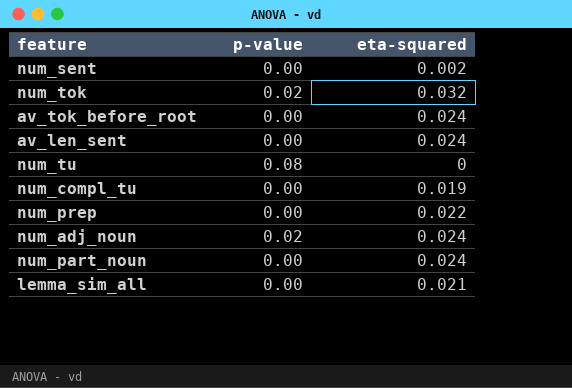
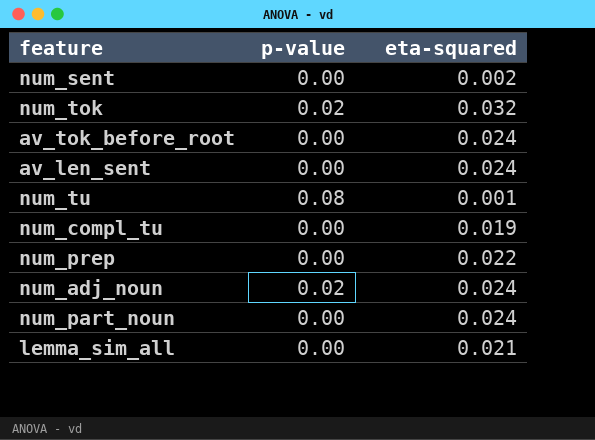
num_tu | eta-squared: 0 -> 0.001

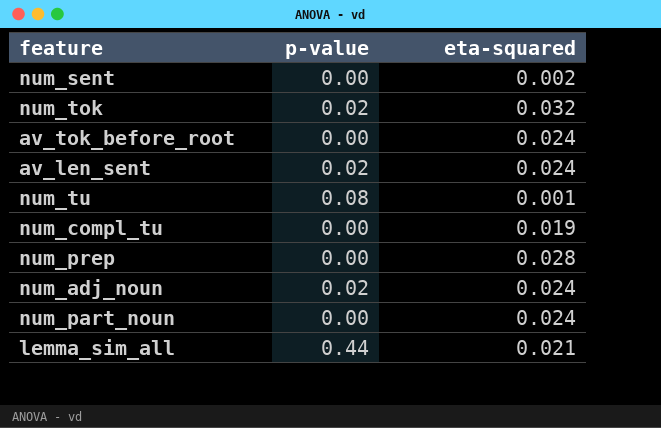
av_len_sent | p-value: 0.00 -> 0.02
num_prep | eta-squared: 0.022 -> 0.028
lemma_sim_all | p-value: 0.00 -> 0.44

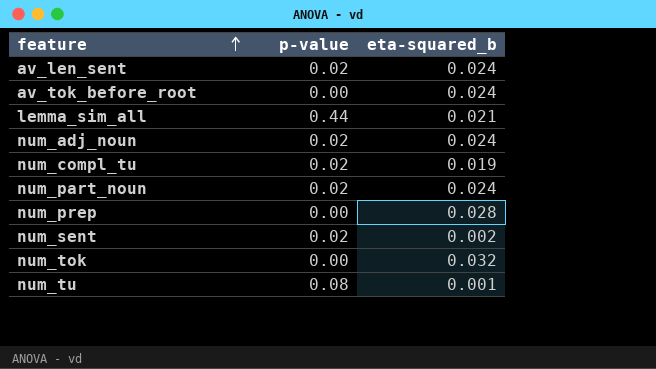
row order: none -> feature ascending
column name: eta-squared -> eta-squared_b
num_compl_tu | p-value: 0.00 -> 0.02
num_part_noun | p-value: 0.00 -> 0.02
num_sent | p-value: 0.00 -> 0.02
num_tok | p-value: 0.02 -> 0.00

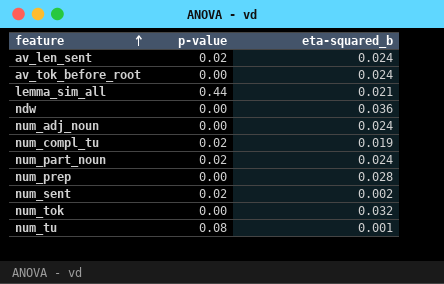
row ndw: none -> 0.00 | 0.036
num_adj_noun | p-value: 0.02 -> 0.00

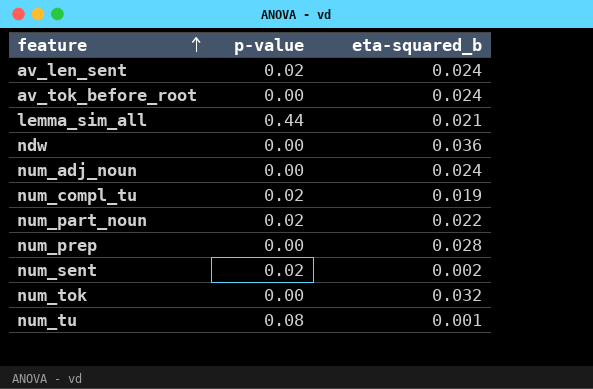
num_part_noun | eta-squared_b: 0.024 -> 0.022

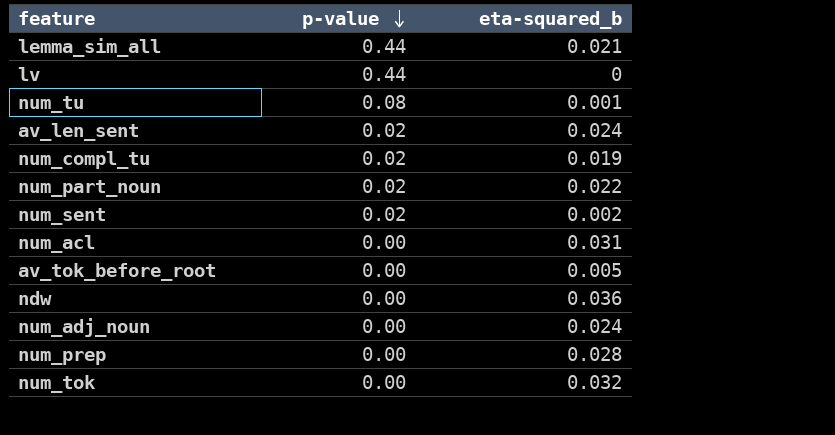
row order: feature ascending -> p-value descending
row lv: none -> 0.44 | 0
row num_acl: none -> 0.00 | 0.031
av_tok_before_root | eta-squared_b: 0.024 -> 0.005

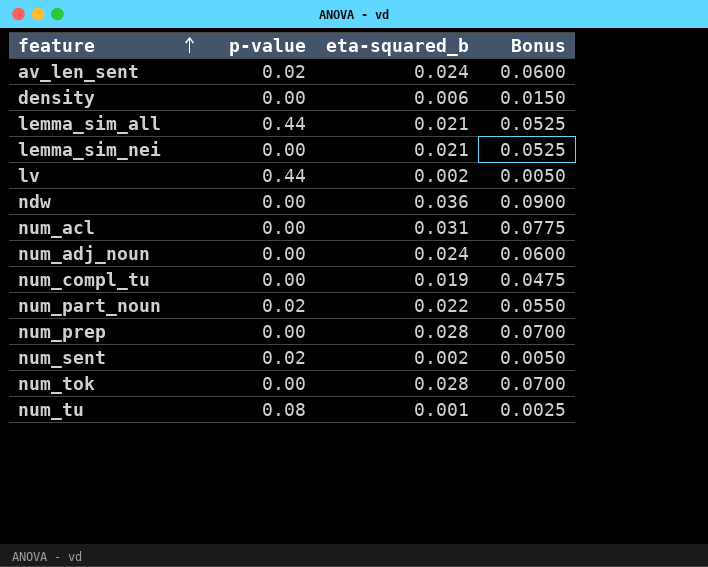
row order: p-value descending -> feature ascending
column Bonus | formula: none -> [eta-squared_b] * 2.5
row av_tok_before_root: 0.00 | 0.005 -> none
row density: none -> 0.00 | 0.006 | 0.0150
row lemma_sim_nei: none -> 0.00 | 0.021 | 0.0525
lv | eta-squared_b: 0 -> 0.002
num_compl_tu | p-value: 0.02 -> 0.00
num_tok | eta-squared_b: 0.032 -> 0.028

